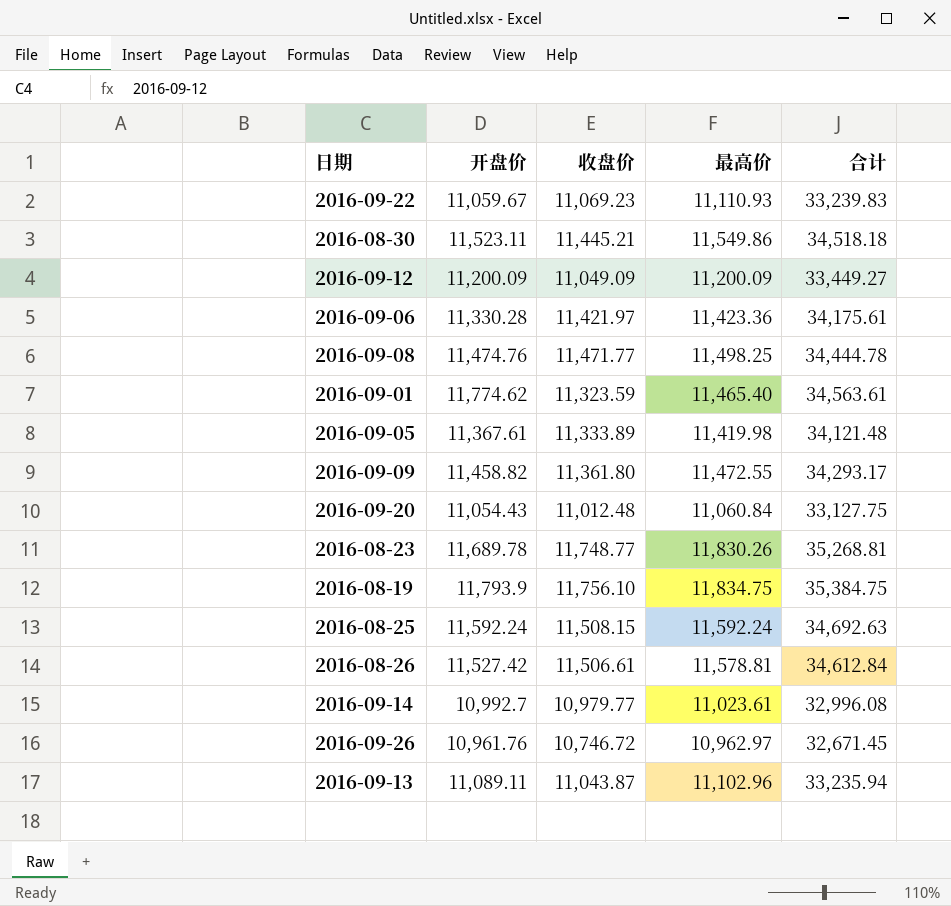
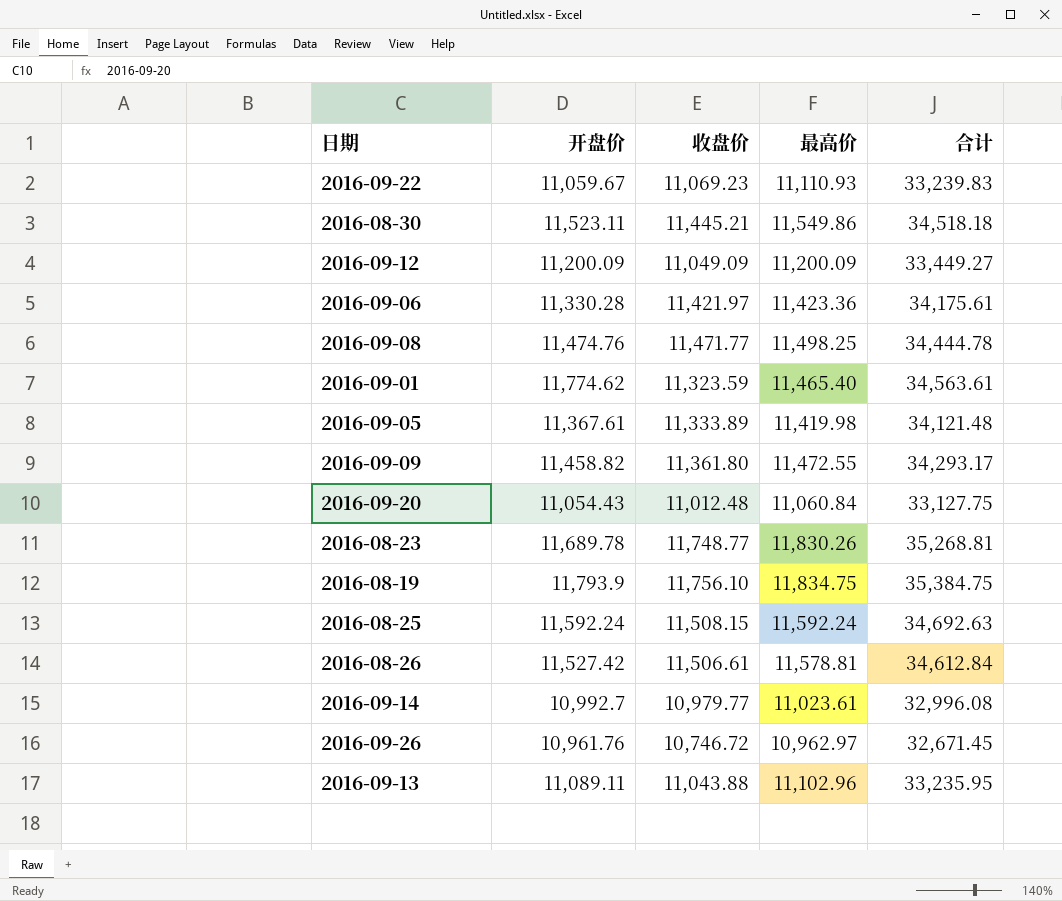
2016-09-13 | 收盘价: 11,043.87 -> 11,043.88
2016-09-13 | 合计: 33,235.94 -> 33,235.95

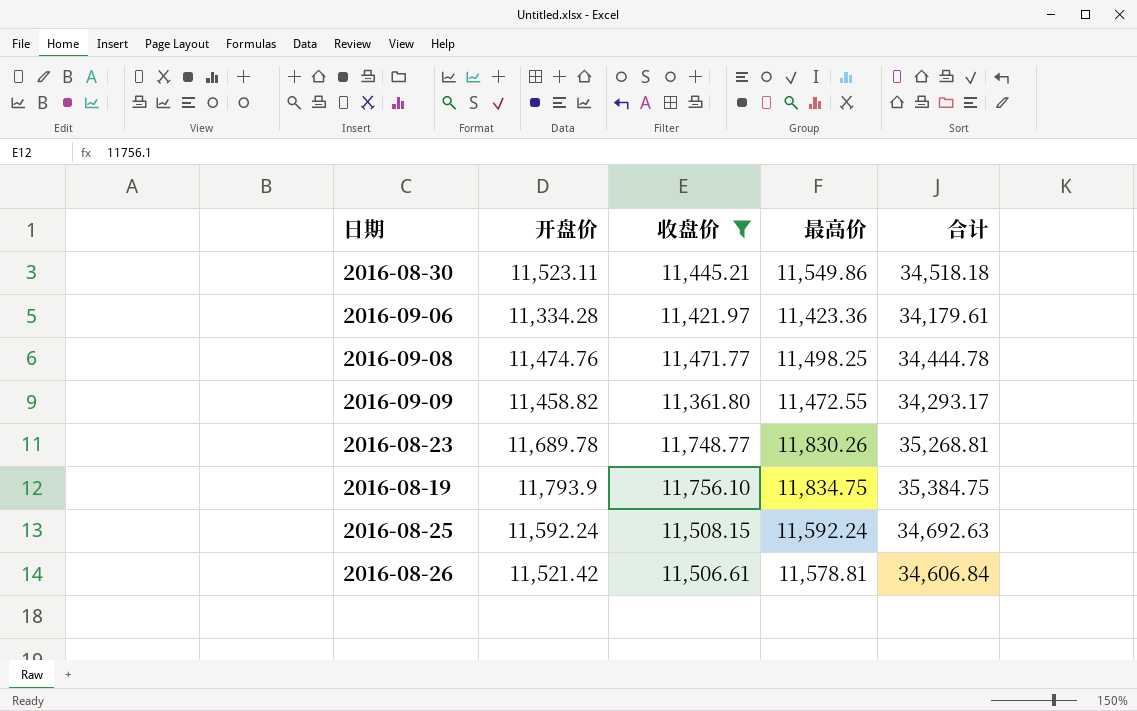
filter: none -> 收盘价 >= 11,361.80
2016-09-06 | 开盘价: 11,330.28 -> 11,334.28
2016-09-06 | 合计: 34,175.61 -> 34,179.61
2016-08-26 | 开盘价: 11,527.42 -> 11,521.42
2016-08-26 | 合计: 34,612.84 -> 34,606.84

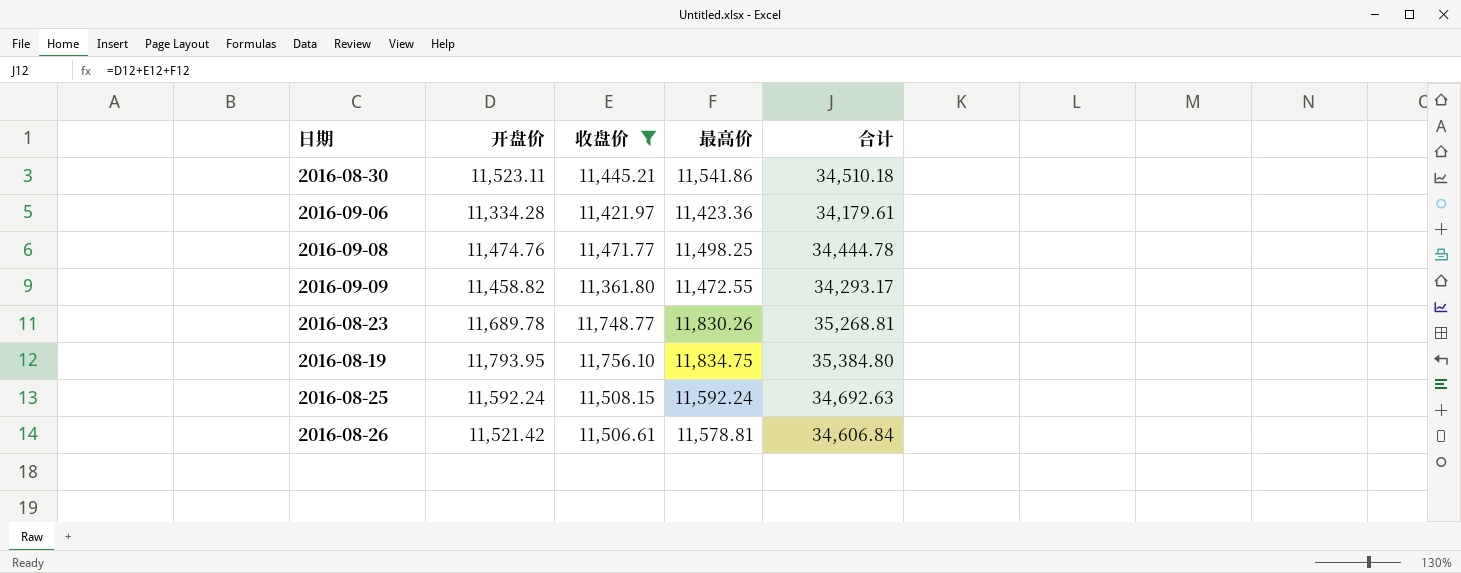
2016-08-30 | 最高价: 11,549.86 -> 11,541.86
2016-08-30 | 合计: 34,518.18 -> 34,510.18
2016-08-19 | 开盘价: 11,793.9 -> 11,793.95
2016-08-19 | 合计: 35,384.75 -> 35,384.80

